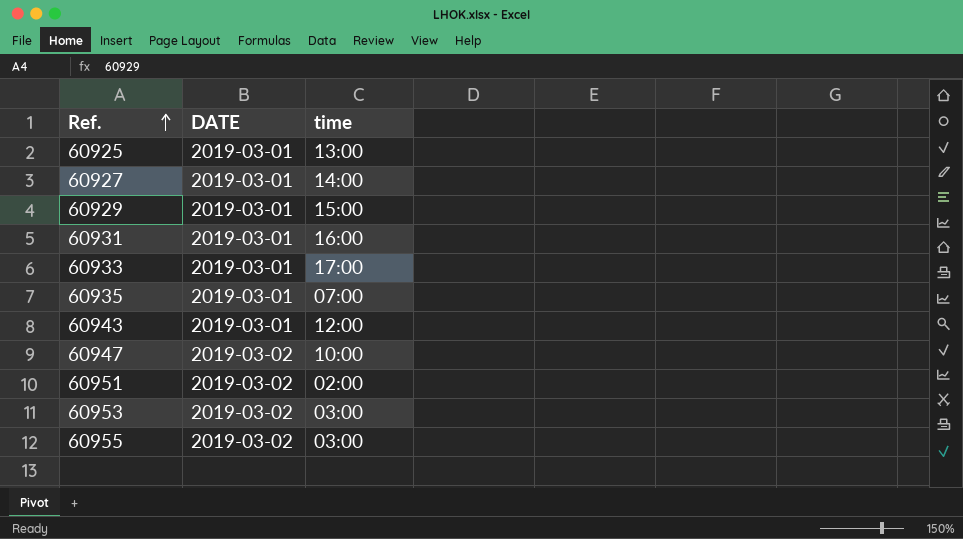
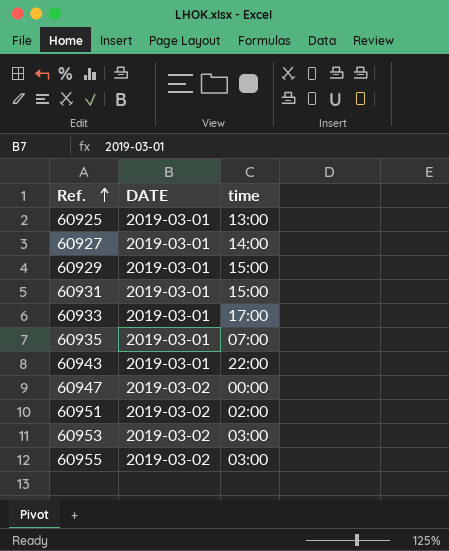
60931 | time: 16:00 -> 15:00
60943 | time: 12:00 -> 22:00
60947 | time: 10:00 -> 00:00

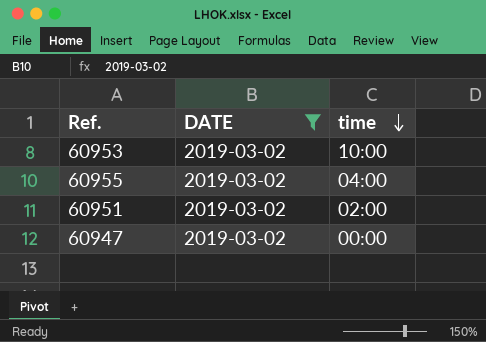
filter: none -> DATE = 2019-03-02
row order: Ref. ascending -> time descending
60953 | time: 03:00 -> 10:00
60955 | time: 03:00 -> 04:00

